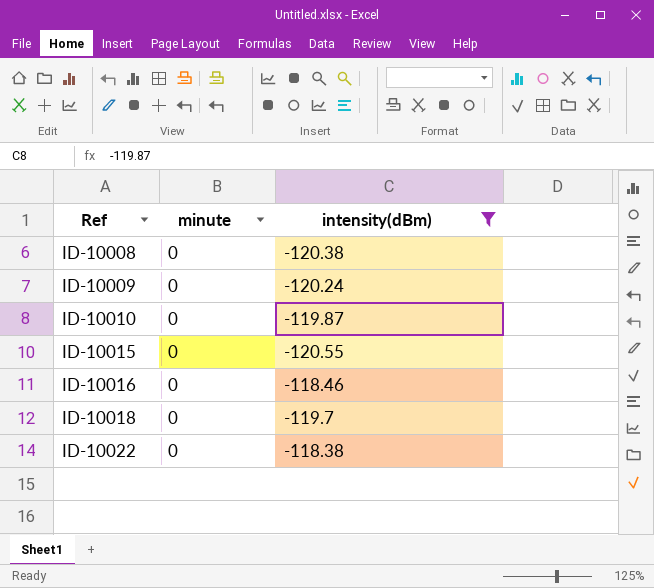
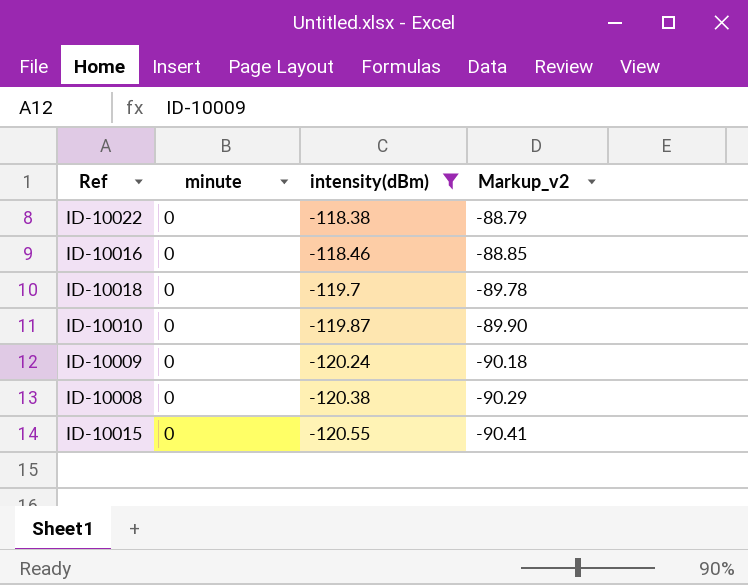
row order: Ref ascending -> intensity(dBm) descending
column Markup_v2 | formula: none -> [intensity(dBm)] * 0.75

